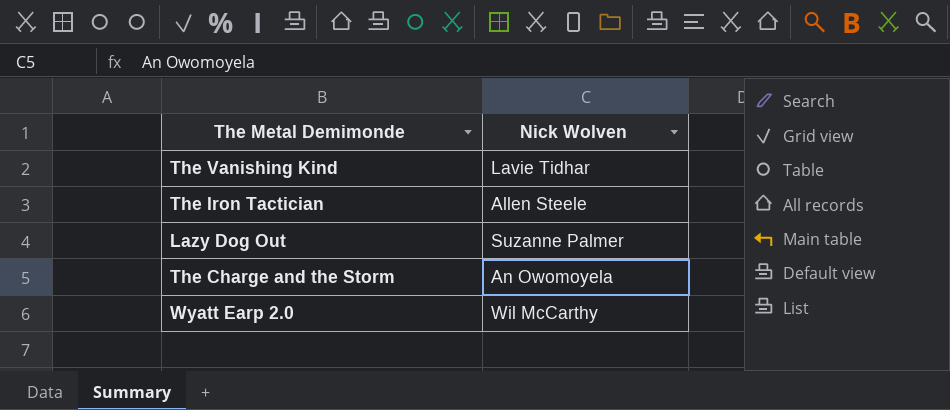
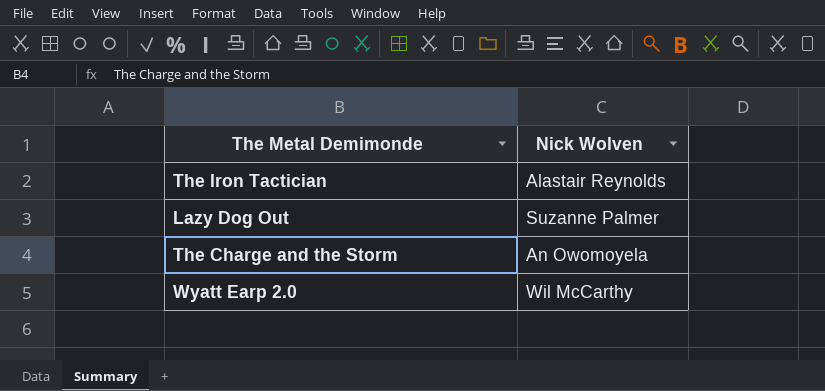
row The Vanishing Kind: Lavie Tidhar -> none
The Iron Tactician | Nick Wolven: Allen Steele -> Alastair Reynolds

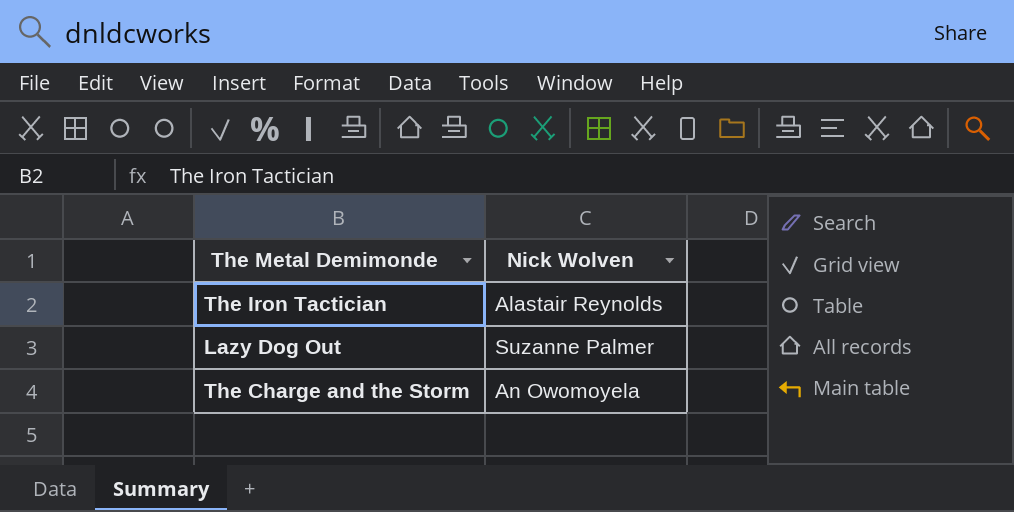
row Wyatt Earp 2.0: Wil McCarthy -> none

